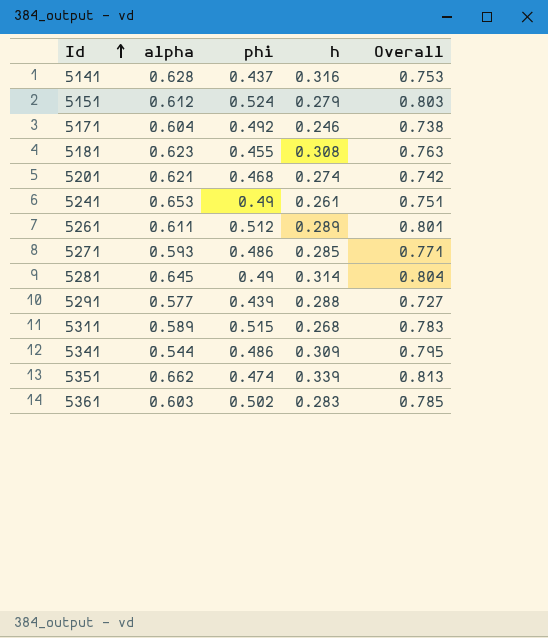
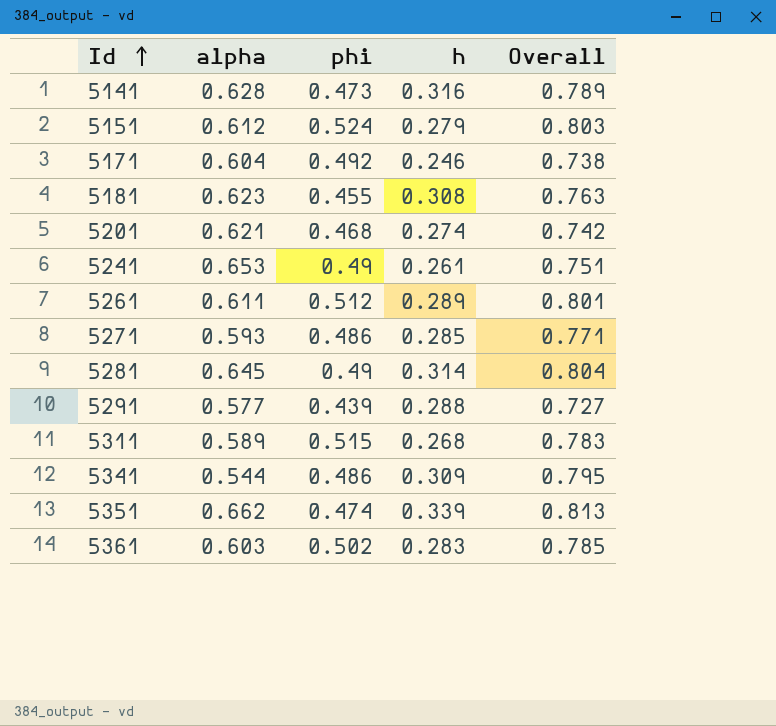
5141 | phi: 0.437 -> 0.473
5141 | Overall: 0.753 -> 0.789

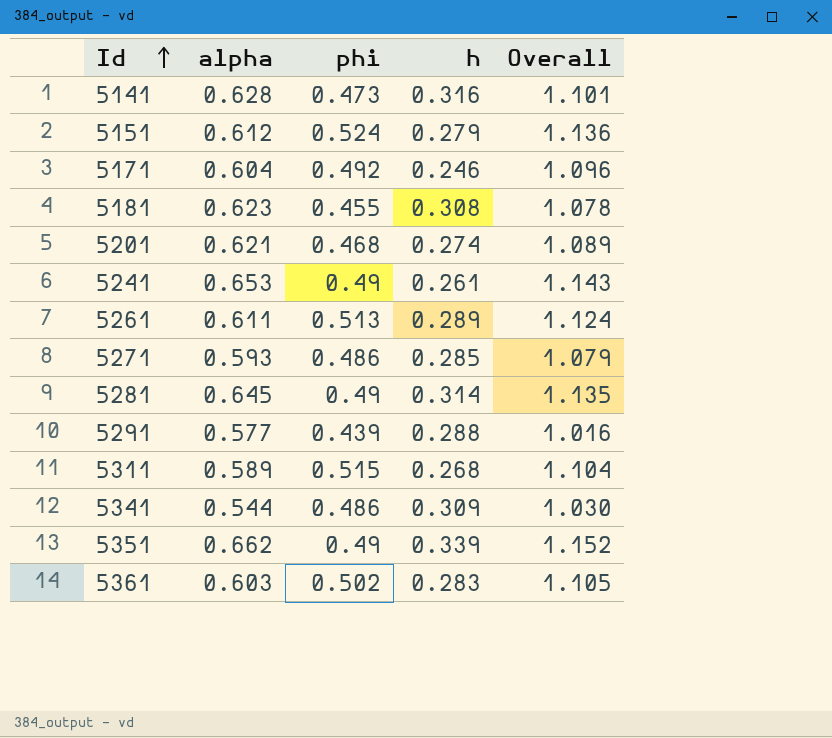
column Overall | formula: [phi] + [h] -> [alpha] + [phi]
5261 | phi: 0.512 -> 0.513
5351 | phi: 0.474 -> 0.49

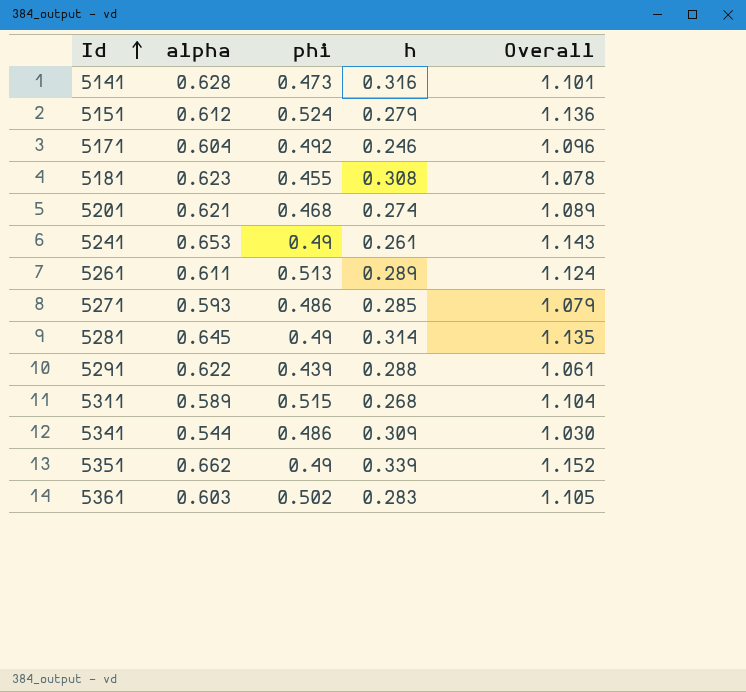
5291 | alpha: 0.577 -> 0.622
5291 | Overall: 1.016 -> 1.061

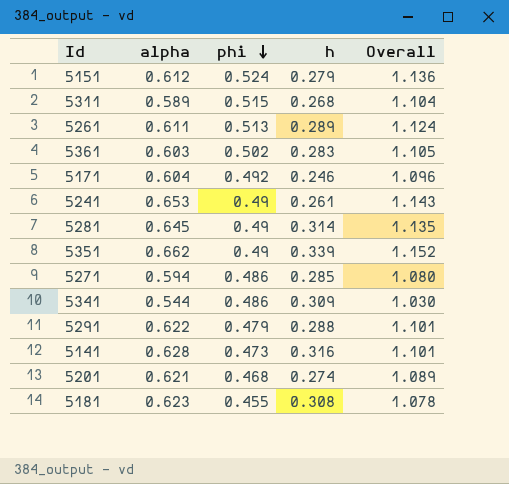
row order: Id ascending -> phi descending
5271 | alpha: 0.593 -> 0.594
5271 | Overall: 1.079 -> 1.080
5291 | phi: 0.439 -> 0.479
5291 | Overall: 1.061 -> 1.101

